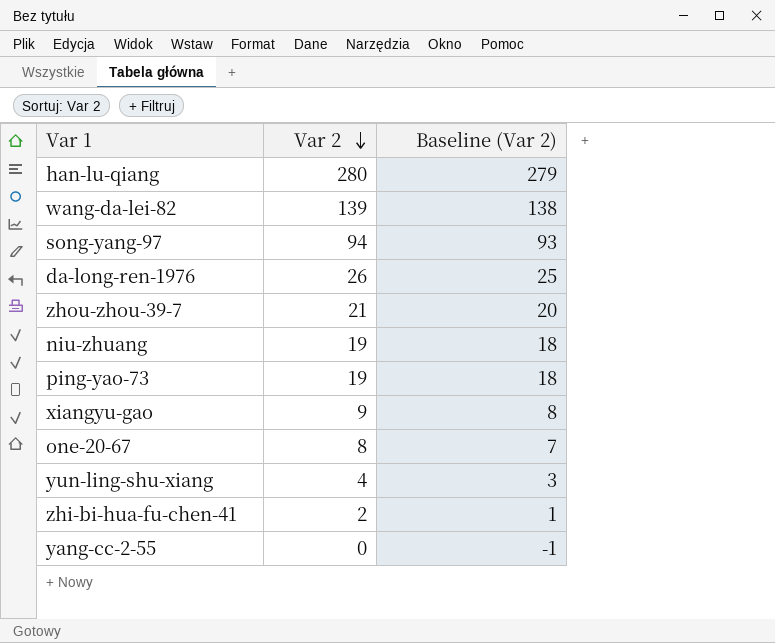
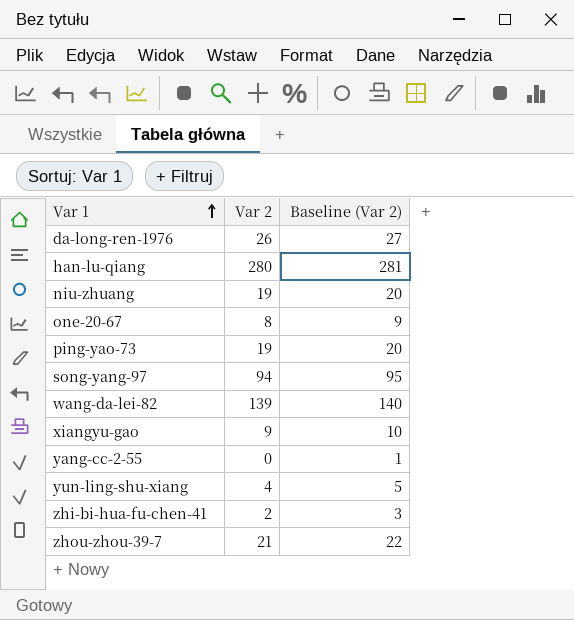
row order: Var 2 descending -> Var 1 ascending
column Baseline (Var 2) | formula: [Var 2] - 1 -> [Var 2] + 1

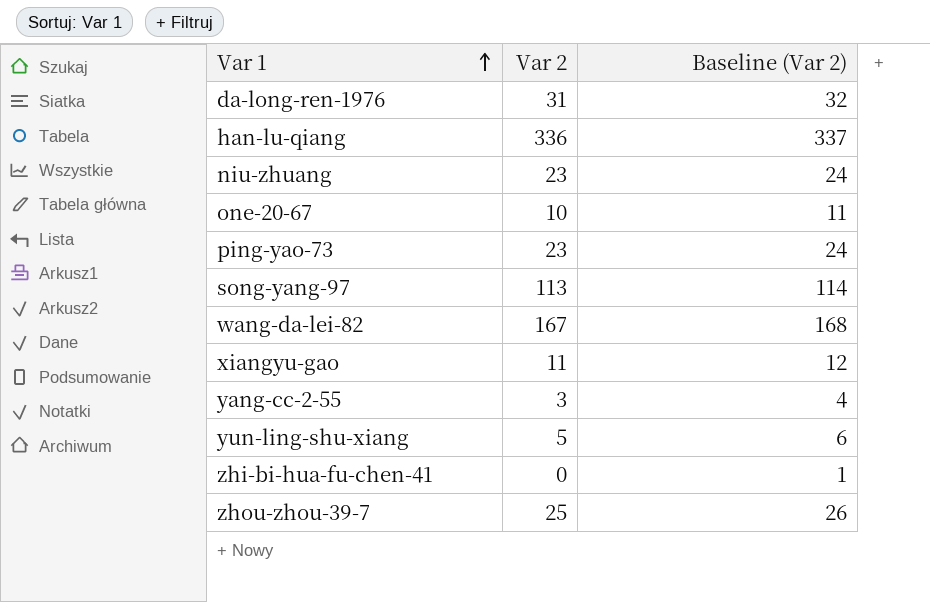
da-long-ren-1976 | Var 2: 26 -> 31
da-long-ren-1976 | Baseline (Var 2): 27 -> 32
han-lu-qiang | Var 2: 280 -> 336
han-lu-qiang | Baseline (Var 2): 281 -> 337
niu-zhuang | Var 2: 19 -> 23
niu-zhuang | Baseline (Var 2): 20 -> 24
one-20-67 | Var 2: 8 -> 10
one-20-67 | Baseline (Var 2): 9 -> 11
ping-yao-73 | Var 2: 19 -> 23
ping-yao-73 | Baseline (Var 2): 20 -> 24
song-yang-97 | Var 2: 94 -> 113
song-yang-97 | Baseline (Var 2): 95 -> 114
wang-da-lei-82 | Var 2: 139 -> 167
wang-da-lei-82 | Baseline (Var 2): 140 -> 168
xiangyu-gao | Var 2: 9 -> 11
xiangyu-gao | Baseline (Var 2): 10 -> 12
yang-cc-2-55 | Var 2: 0 -> 3
yang-cc-2-55 | Baseline (Var 2): 1 -> 4
yun-ling-shu-xiang | Var 2: 4 -> 5
yun-ling-shu-xiang | Baseline (Var 2): 5 -> 6
zhi-bi-hua-fu-chen-41 | Var 2: 2 -> 0
zhi-bi-hua-fu-chen-41 | Baseline (Var 2): 3 -> 1
zhou-zhou-39-7 | Var 2: 21 -> 25
zhou-zhou-39-7 | Baseline (Var 2): 22 -> 26

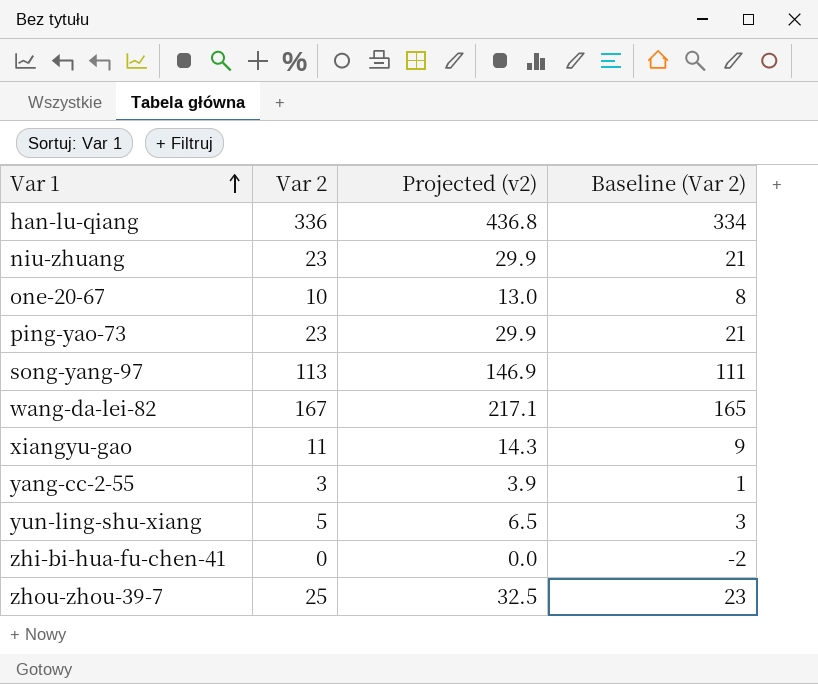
column Projected (v2) | formula: none -> [Var 2] * 1.3
column Baseline (Var 2) | formula: [Var 2] + 1 -> [Var 2] - 2
row da-long-ren-1976: 31 | 32 -> none

